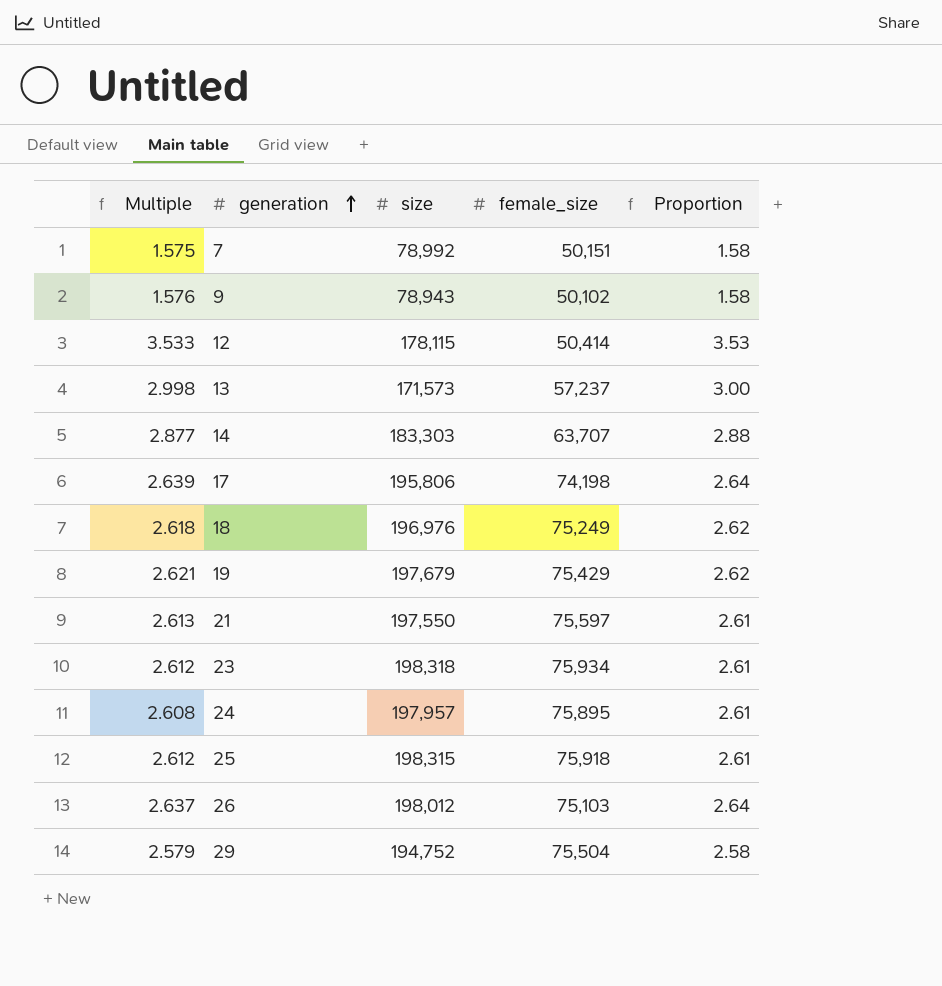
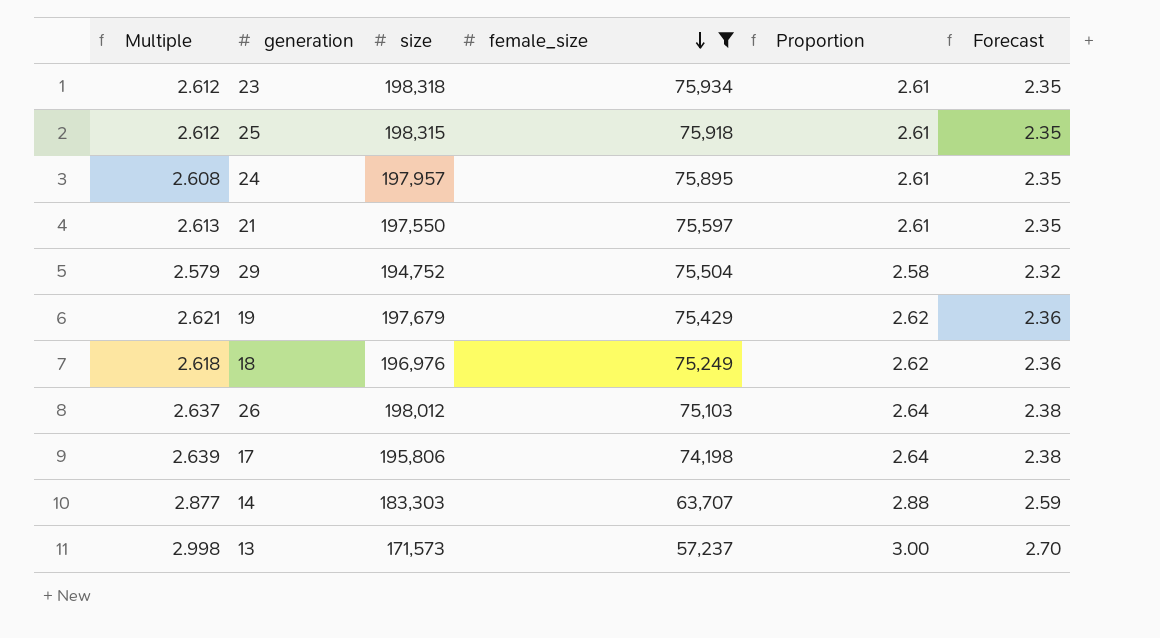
filter: none -> female_size >= 57,237
row order: generation ascending -> female_size descending
column Forecast | formula: none -> [Proportion] * 0.9

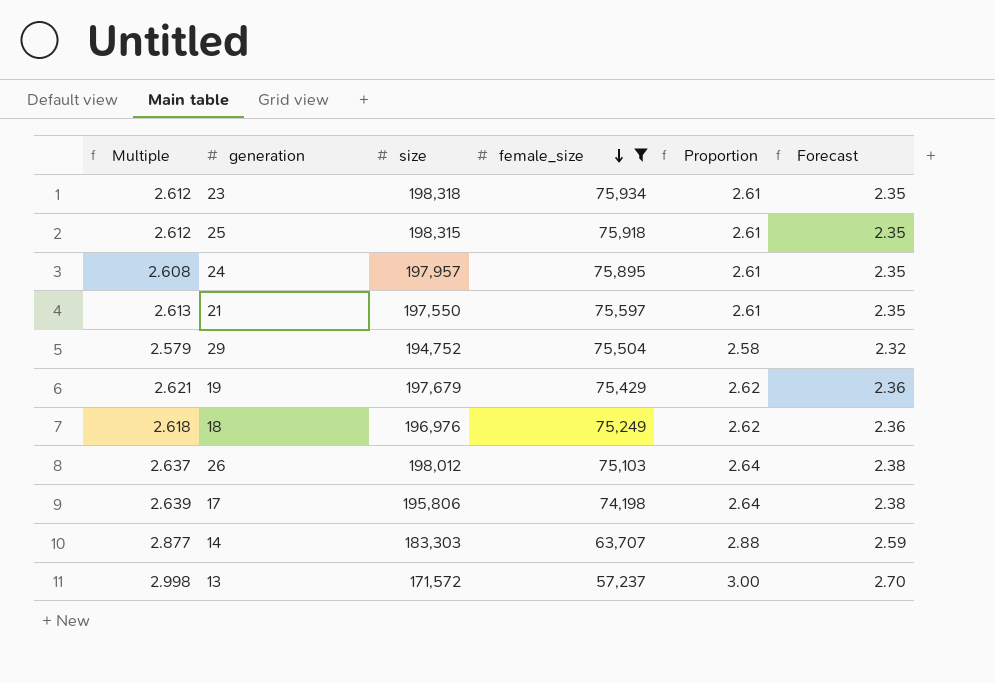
13 | size: 171,573 -> 171,572

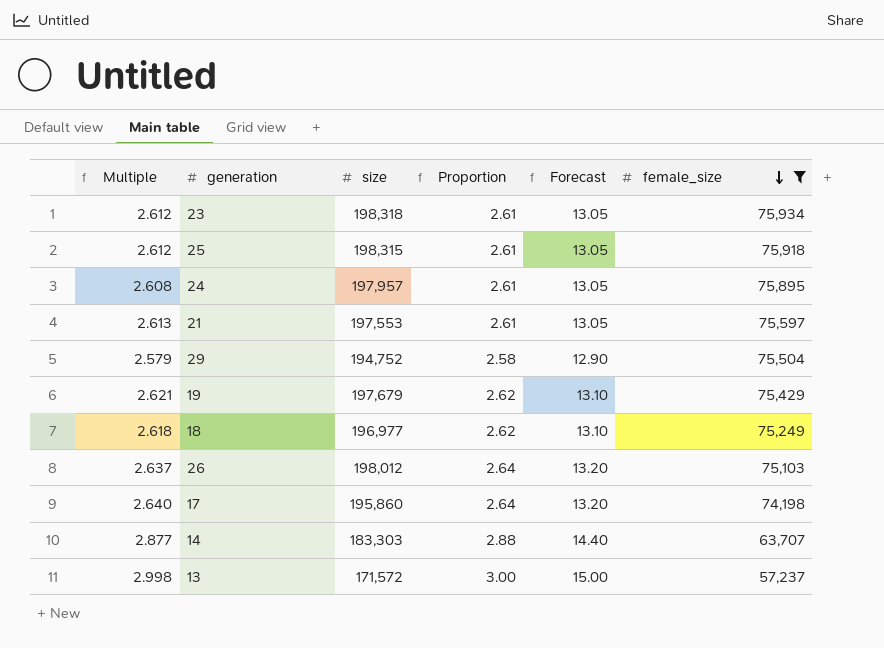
column Forecast | formula: [Proportion] * 0.9 -> [Proportion] * 5
column female_size | position: 4 -> 6
21 | size: 197,550 -> 197,553
18 | size: 196,976 -> 196,977
17 | Multiple: 2.639 -> 2.640
17 | size: 195,806 -> 195,860

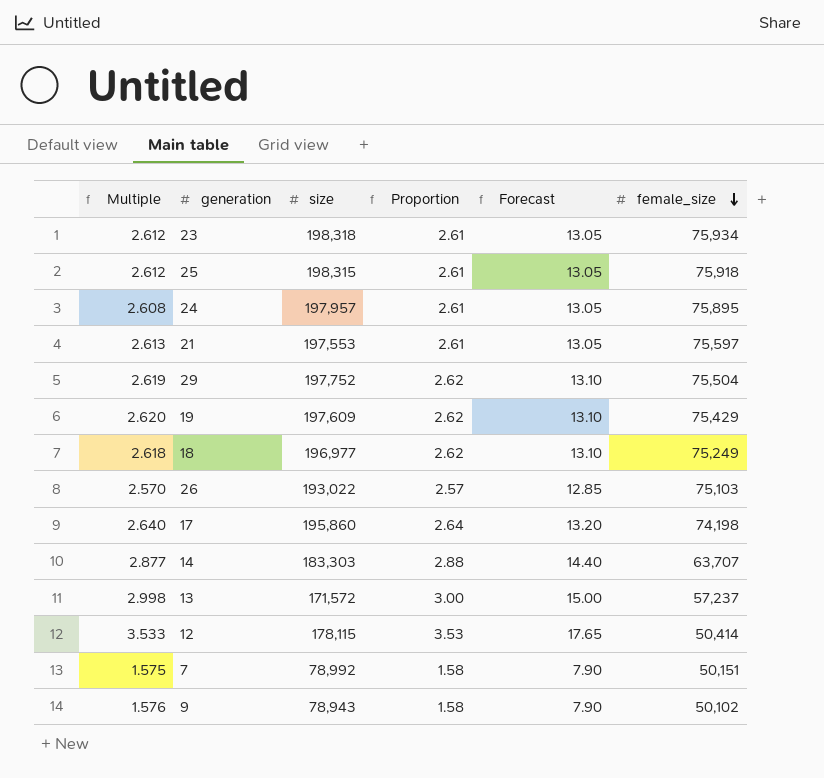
filter: female_size >= 57,237 -> none
29 | Multiple: 2.579 -> 2.619
29 | size: 194,752 -> 197,752
29 | Proportion: 2.58 -> 2.62
29 | Forecast: 12.90 -> 13.10
19 | Multiple: 2.621 -> 2.620
19 | size: 197,679 -> 197,609
26 | Multiple: 2.637 -> 2.570
26 | size: 198,012 -> 193,022
26 | Proportion: 2.64 -> 2.57
26 | Forecast: 13.20 -> 12.85

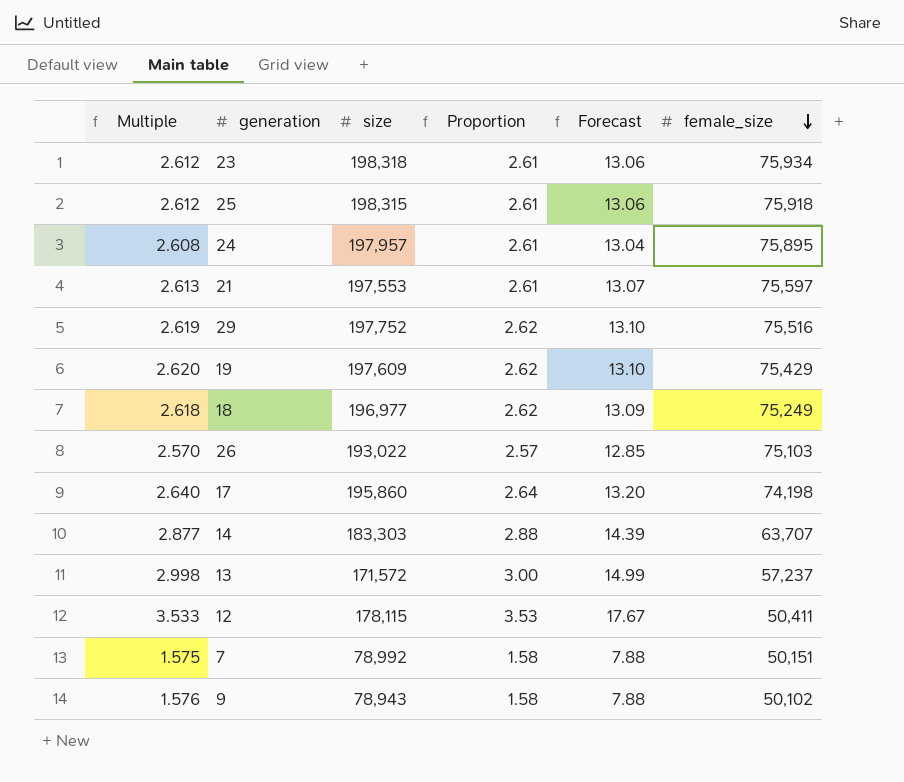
column Forecast | formula: [Proportion] * 5 -> [Multiple] * 5
29 | female_size: 75,504 -> 75,516
12 | female_size: 50,414 -> 50,411

